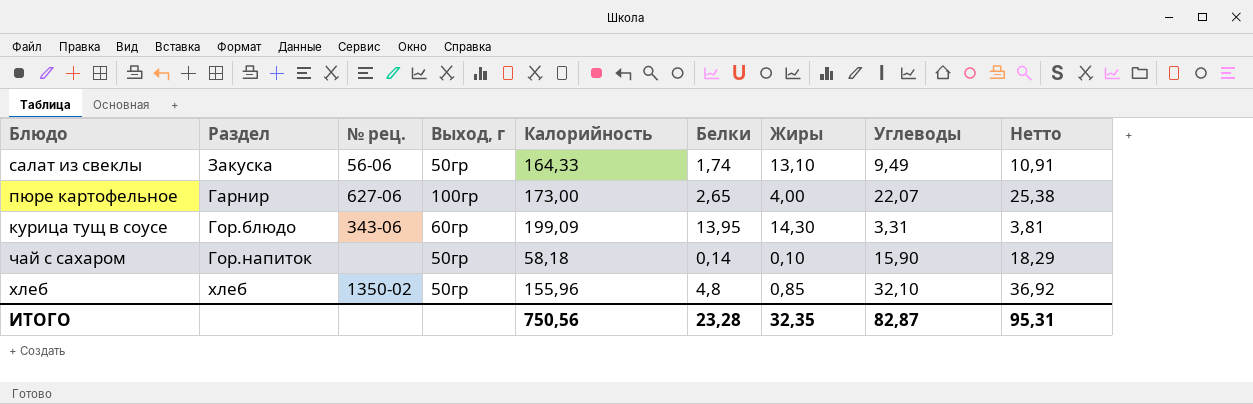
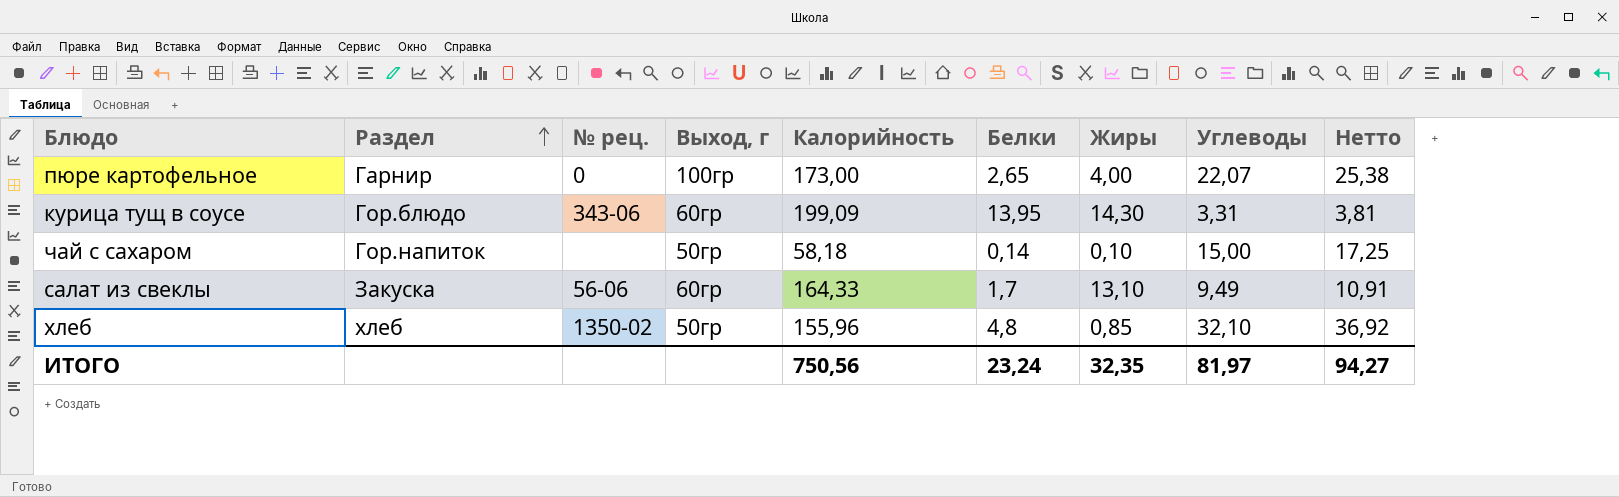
row order: none -> Раздел ascending
пюре картофельное | № рец.: 627-06 -> 0
чай с сахаром | Углеводы: 15,90 -> 15,00
чай с сахаром | Нетто: 18,29 -> 17,25
салат из свеклы | Выход, г: 50гр -> 60гр
салат из свеклы | Белки: 1,74 -> 1,7
ИТОГО | Белки: 23,28 -> 23,24
ИТОГО | Углеводы: 82,87 -> 81,97
ИТОГО | Нетто: 95,31 -> 94,27

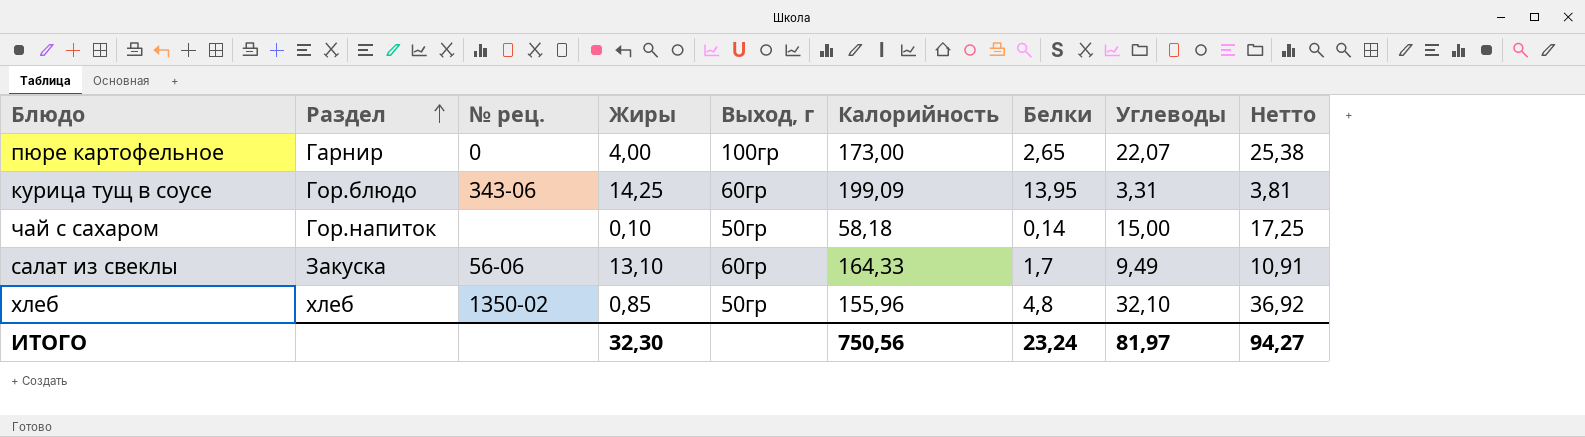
column Жиры | position: 7 -> 4
курица тущ в соусе | Жиры: 14,30 -> 14,25
ИТОГО | Жиры: 32,35 -> 32,30

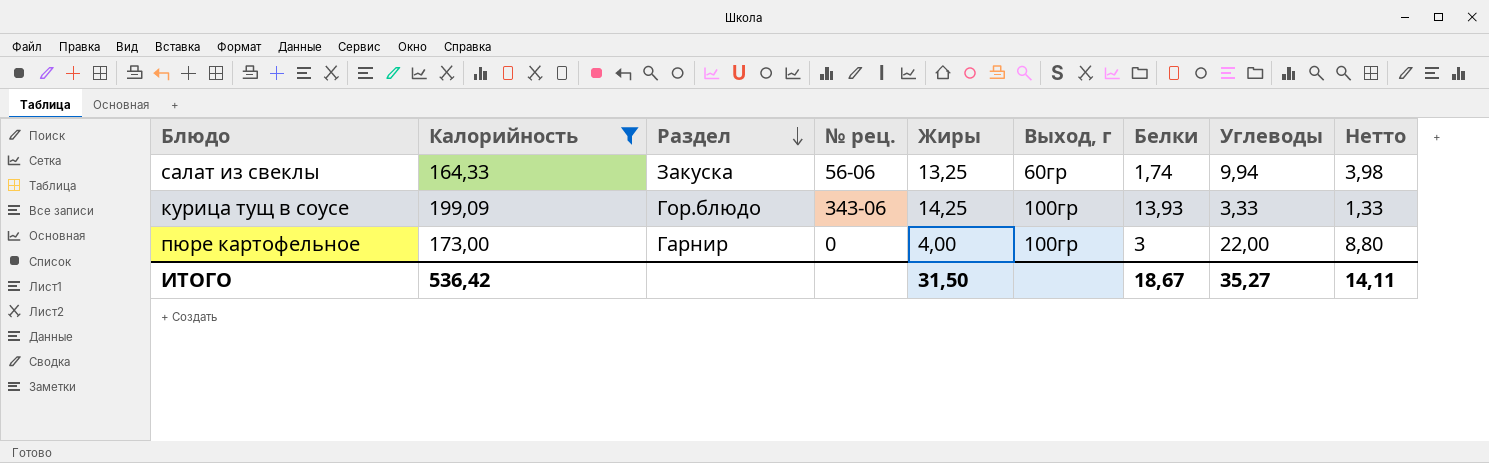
filter: none -> Калорийность >= 164,33
row order: Раздел ascending -> Раздел descending
column Калорийность | position: 6 -> 2
column Нетто | formula: [Углеводы] * 1,15 -> [Углеводы] * 0,4
салат из свеклы | Жиры: 13,10 -> 13,25
салат из свеклы | Белки: 1,7 -> 1,74
салат из свеклы | Углеводы: 9,49 -> 9,94
курица тущ в соусе | Выход, г: 60гр -> 100гр
курица тущ в соусе | Белки: 13,95 -> 13,93
курица тущ в соусе | Углеводы: 3,31 -> 3,33
пюре картофельное | Белки: 2,65 -> 3
пюре картофельное | Углеводы: 22,07 -> 22,00
ИТОГО | Калорийность: 750,56 -> 536,42
ИТОГО | Жиры: 32,30 -> 31,50
ИТОГО | Белки: 23,24 -> 18,67
ИТОГО | Углеводы: 81,97 -> 35,27
ИТОГО | Нетто: 94,27 -> 14,11

